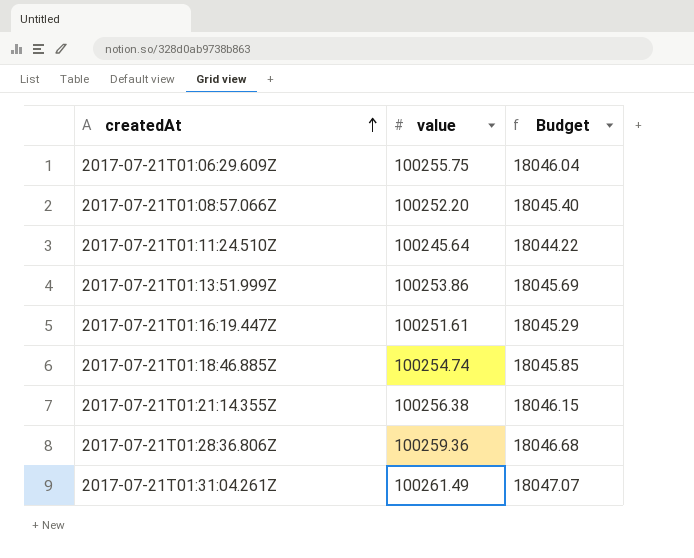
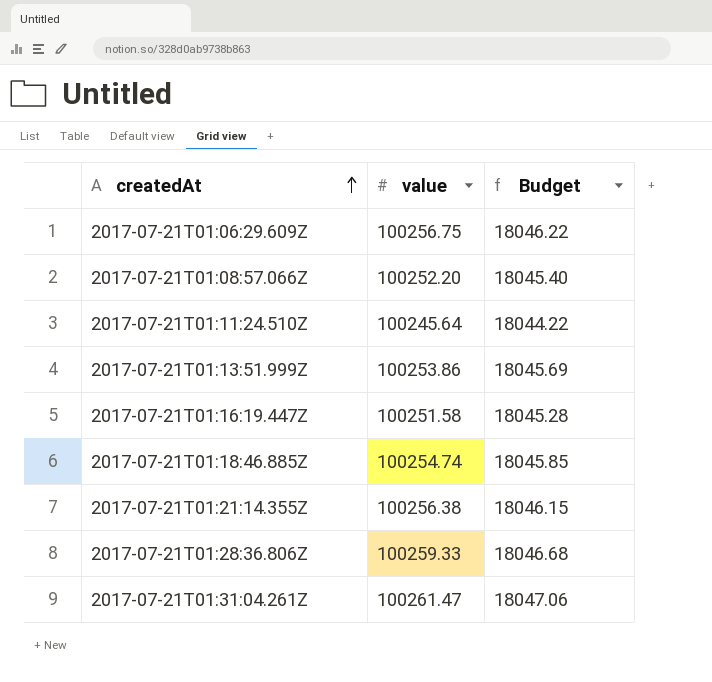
2017-07-21T01:06:29.609Z | value: 100255.75 -> 100256.75
2017-07-21T01:06:29.609Z | Budget: 18046.04 -> 18046.22
2017-07-21T01:16:19.447Z | value: 100251.61 -> 100251.58
2017-07-21T01:16:19.447Z | Budget: 18045.29 -> 18045.28
2017-07-21T01:28:36.806Z | value: 100259.36 -> 100259.33
2017-07-21T01:31:04.261Z | value: 100261.49 -> 100261.47
2017-07-21T01:31:04.261Z | Budget: 18047.07 -> 18047.06

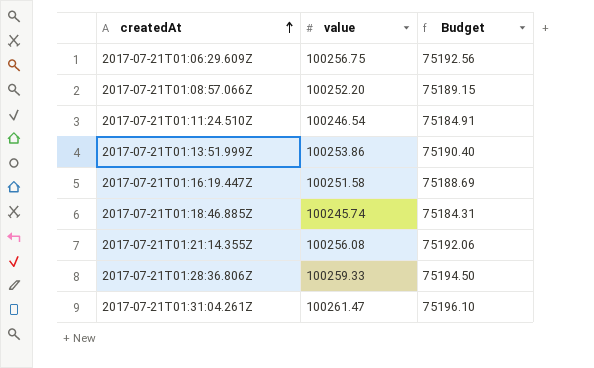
column Budget | formula: [value] * 0.18 -> [value] * 0.75
2017-07-21T01:11:24.510Z | value: 100245.64 -> 100246.54
2017-07-21T01:18:46.885Z | value: 100254.74 -> 100245.74
2017-07-21T01:21:14.355Z | value: 100256.38 -> 100256.08

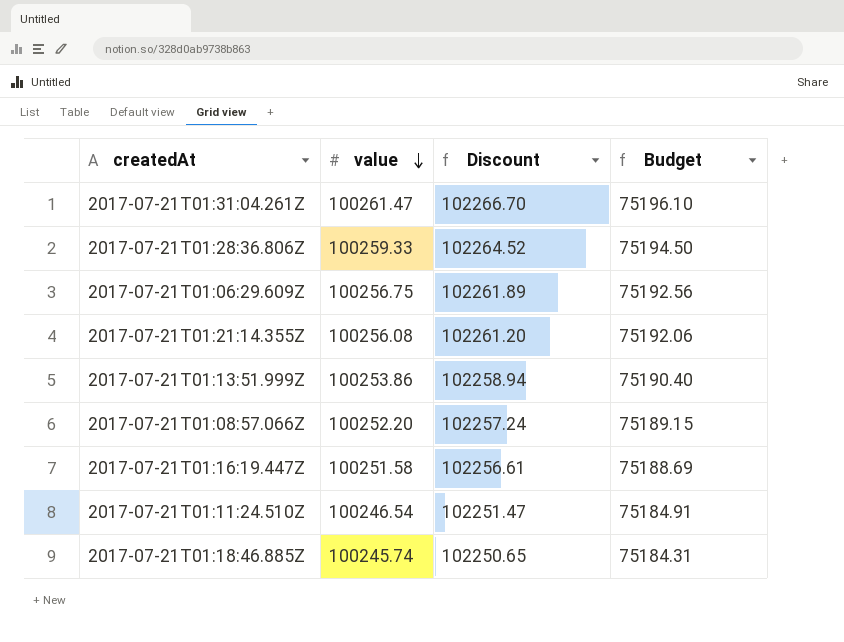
row order: createdAt ascending -> value descending
column Discount | formula: none -> [value] * 1.02

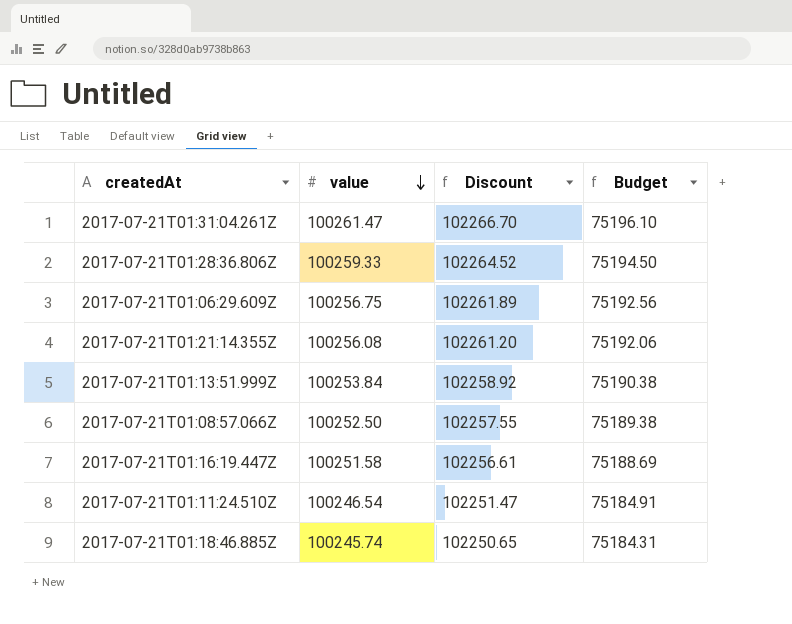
2017-07-21T01:13:51.999Z | value: 100253.86 -> 100253.84
2017-07-21T01:13:51.999Z | Discount: 102258.94 -> 102258.92
2017-07-21T01:13:51.999Z | Budget: 75190.40 -> 75190.38
2017-07-21T01:08:57.066Z | value: 100252.20 -> 100252.50
2017-07-21T01:08:57.066Z | Discount: 102257.24 -> 102257.55
2017-07-21T01:08:57.066Z | Budget: 75189.15 -> 75189.38

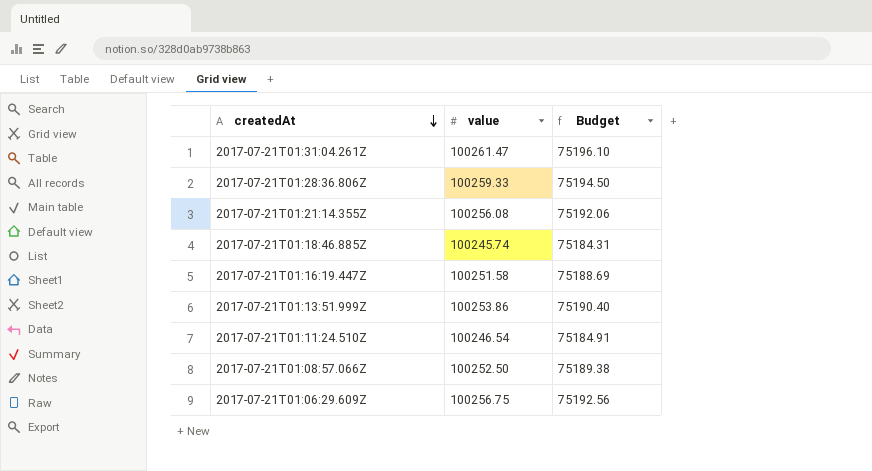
row order: value descending -> createdAt descending
column Discount | formula: [value] * 1.02 -> none
2017-07-21T01:13:51.999Z | value: 100253.84 -> 100253.86
2017-07-21T01:13:51.999Z | Budget: 75190.38 -> 75190.40

